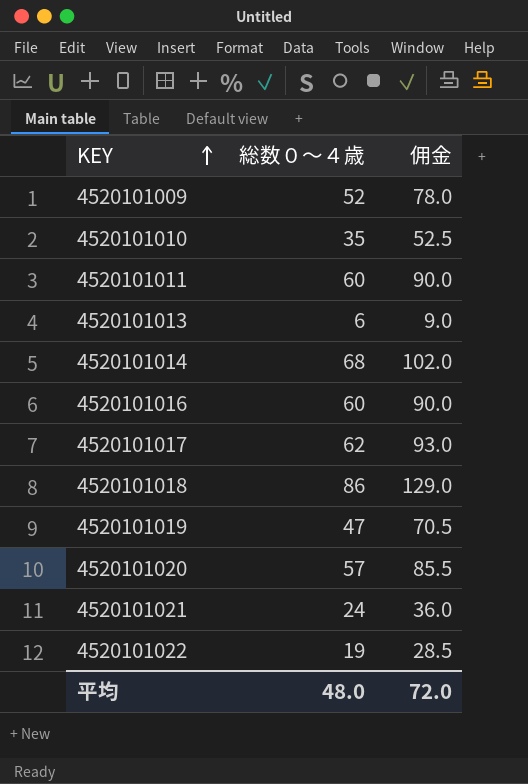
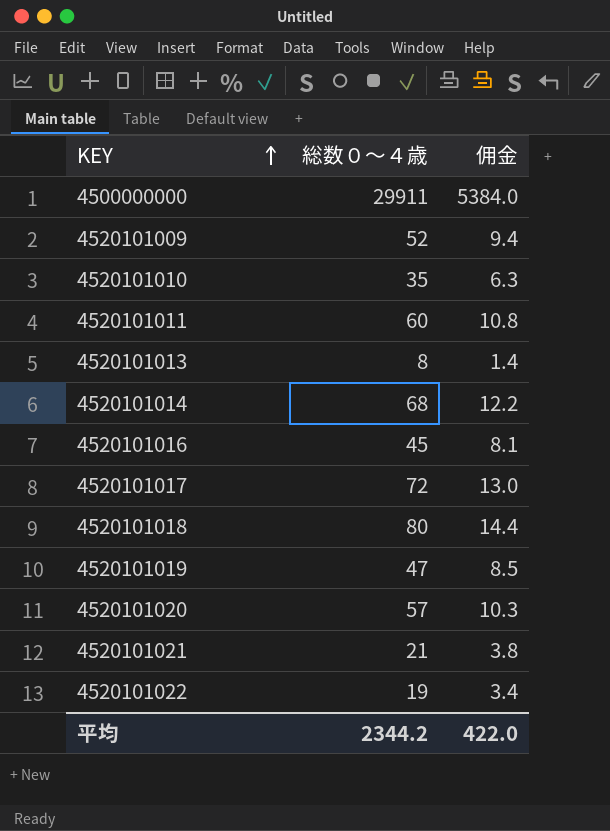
column 佣金 | formula: [総数０～４歳] * 1.5 -> [総数０～４歳] * 0.18
row 4500000000: none -> 29911 | 5384.0
4520101013 | 総数０～４歳: 6 -> 8
4520101016 | 総数０～４歳: 60 -> 45
4520101017 | 総数０～４歳: 62 -> 72
4520101018 | 総数０～４歳: 86 -> 80
4520101021 | 総数０～４歳: 24 -> 21
平均 | 総数０～４歳: 48.0 -> 2344.2
平均 | 佣金: 72.0 -> 422.0

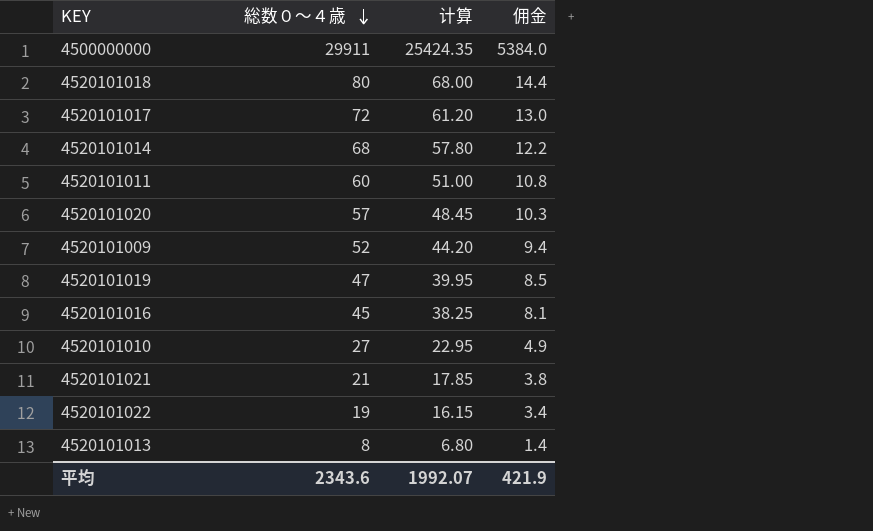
row order: KEY ascending -> 総数０～４歳 descending
column 计算 | formula: none -> [総数０～４歳] * 0.85
4520101010 | 総数０～４歳: 35 -> 27
4520101010 | 佣金: 6.3 -> 4.9
平均 | 総数０～４歳: 2344.2 -> 2343.6
平均 | 佣金: 422.0 -> 421.9

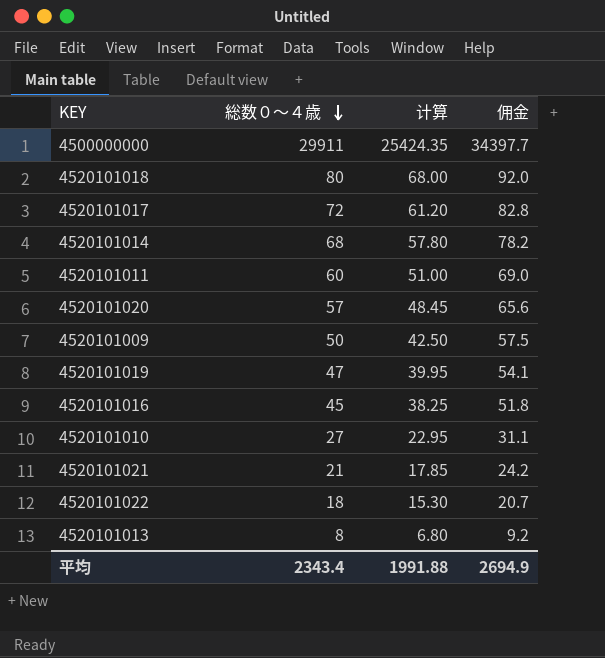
column 佣金 | formula: [総数０～４歳] * 0.18 -> [総数０～４歳] * 1.15
4520101009 | 総数０～４歳: 52 -> 50
4520101009 | 计算: 44.20 -> 42.50
4520101022 | 総数０～４歳: 19 -> 18
4520101022 | 计算: 16.15 -> 15.30
平均 | 総数０～４歳: 2343.6 -> 2343.4
平均 | 计算: 1992.07 -> 1991.88
平均 | 佣金: 421.9 -> 2694.9

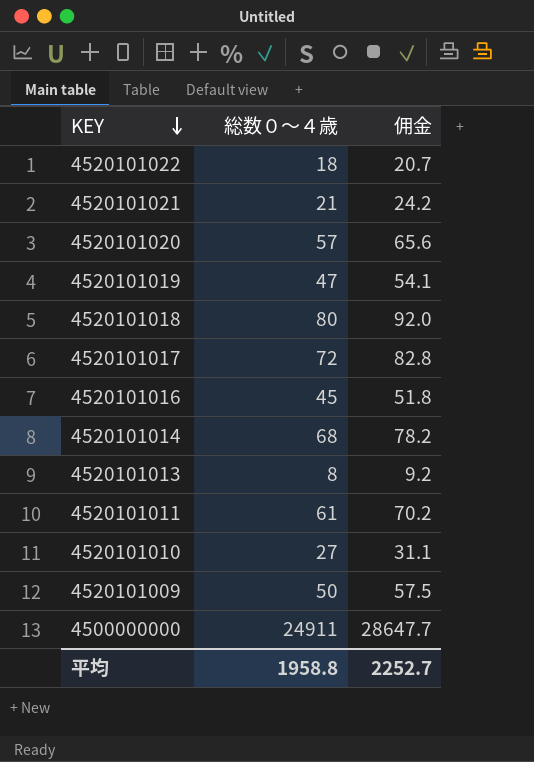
row order: 総数０～４歳 descending -> KEY descending
column 计算 | formula: [総数０～４歳] * 0.85 -> none
4520101011 | 総数０～４歳: 60 -> 61
4520101011 | 佣金: 69.0 -> 70.2
4500000000 | 総数０～４歳: 29911 -> 24911
4500000000 | 佣金: 34397.7 -> 28647.7
平均 | 総数０～４歳: 2343.4 -> 1958.8
平均 | 佣金: 2694.9 -> 2252.7

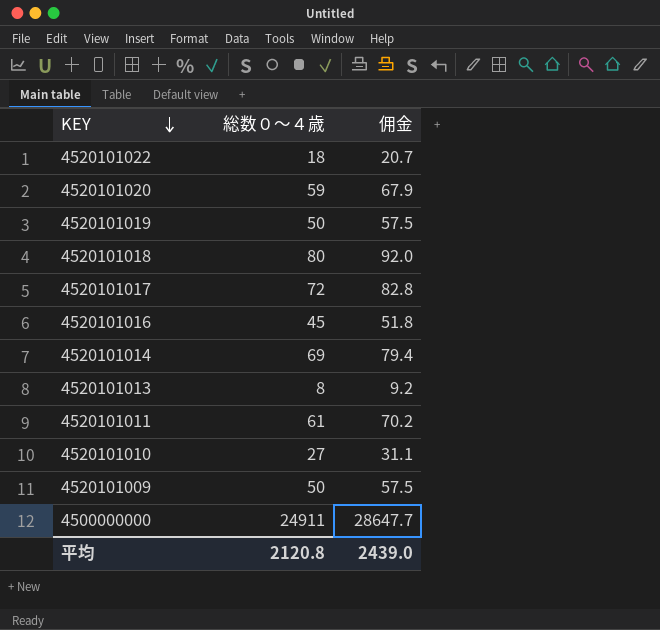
row 4520101021: 21 | 24.2 -> none
4520101020 | 総数０～４歳: 57 -> 59
4520101020 | 佣金: 65.6 -> 67.9
4520101019 | 総数０～４歳: 47 -> 50
4520101019 | 佣金: 54.1 -> 57.5
4520101014 | 総数０～４歳: 68 -> 69
4520101014 | 佣金: 78.2 -> 79.4
平均 | 総数０～４歳: 1958.8 -> 2120.8
平均 | 佣金: 2252.7 -> 2439.0

